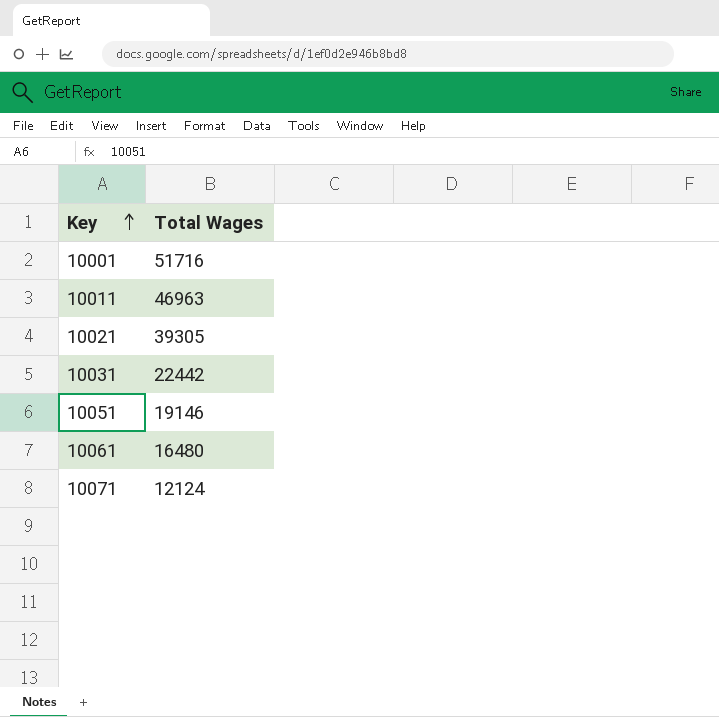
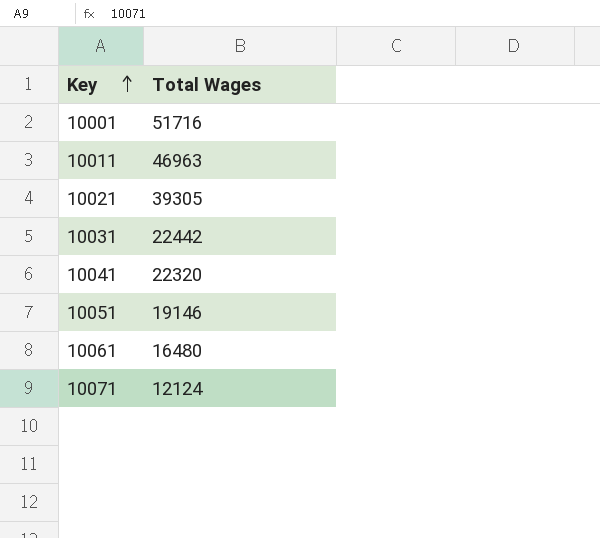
row 10041: none -> 22320

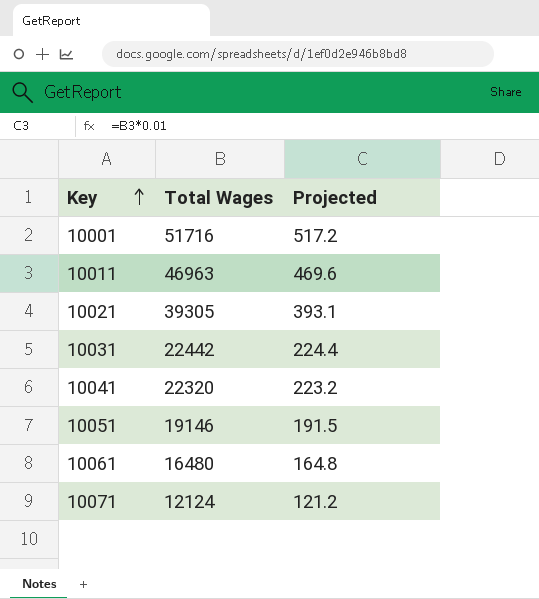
column Projected | formula: none -> [Total Wages] * 0.01

